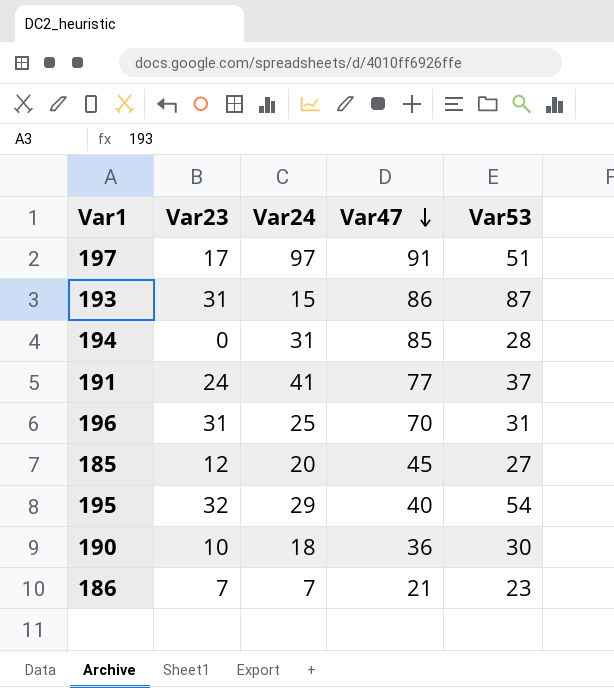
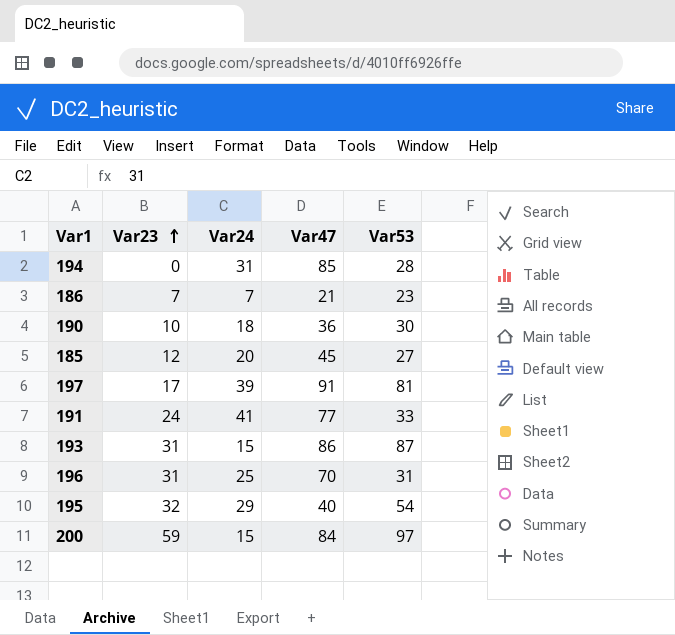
row order: Var47 descending -> Var23 ascending
197 | Var24: 97 -> 39
197 | Var53: 51 -> 81
191 | Var53: 37 -> 33
row 200: none -> 59 | 15 | 84 | 97

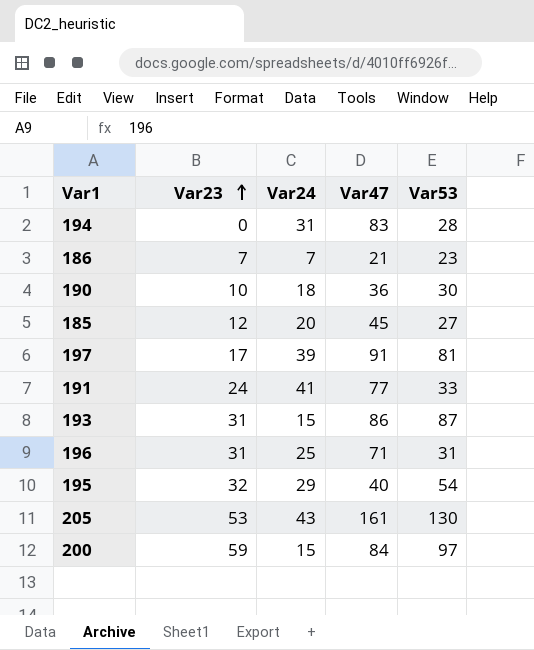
194 | Var47: 85 -> 83
196 | Var47: 70 -> 71
row 205: none -> 53 | 43 | 161 | 130

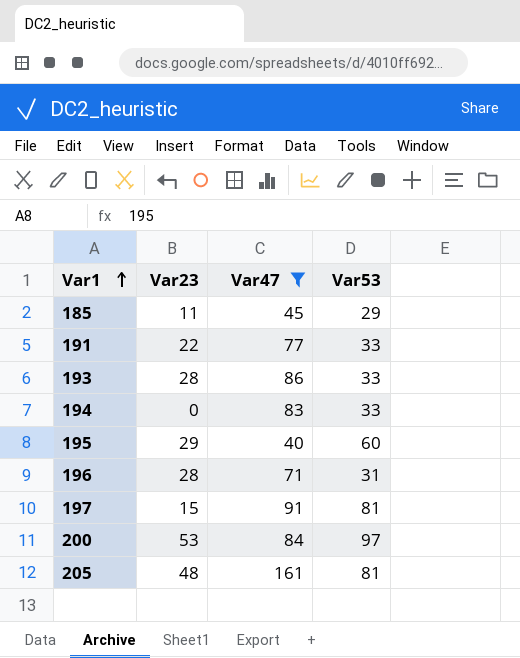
filter: none -> Var47 >= 40
row order: Var23 ascending -> Var1 ascending
column Var24 | position: 3 -> none
185 | Var23: 12 -> 11
185 | Var53: 27 -> 29
191 | Var23: 24 -> 22
193 | Var23: 31 -> 28
193 | Var53: 87 -> 33
194 | Var53: 28 -> 33
195 | Var23: 32 -> 29
195 | Var53: 54 -> 60
196 | Var23: 31 -> 28
197 | Var23: 17 -> 15
200 | Var23: 59 -> 53
205 | Var23: 53 -> 48
205 | Var53: 130 -> 81

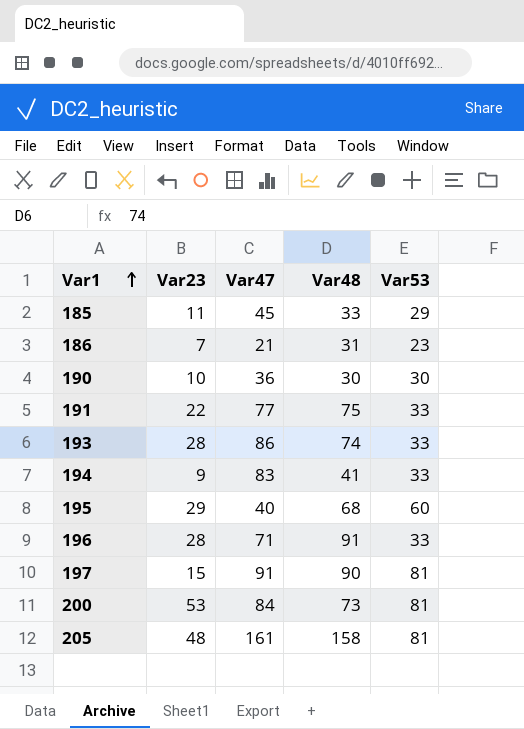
filter: Var47 >= 40 -> none
column Var48 | position: none -> 4
194 | Var23: 0 -> 9
196 | Var53: 31 -> 33
200 | Var53: 97 -> 81

